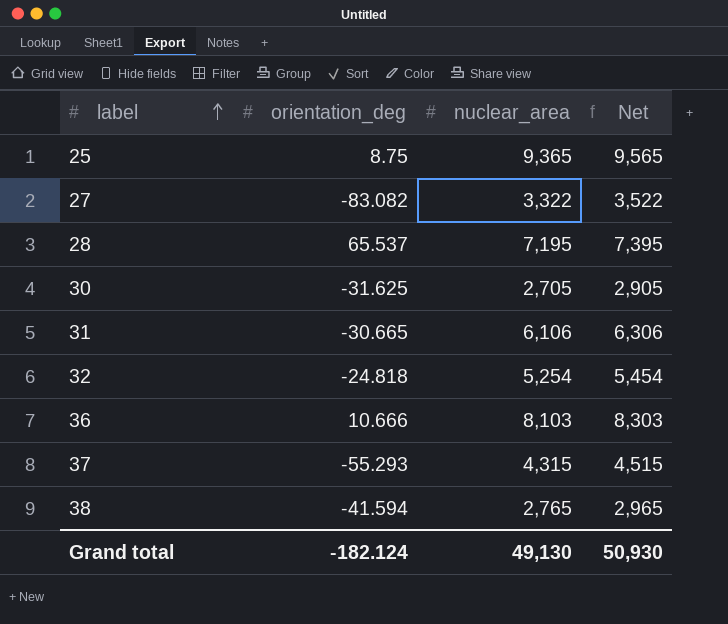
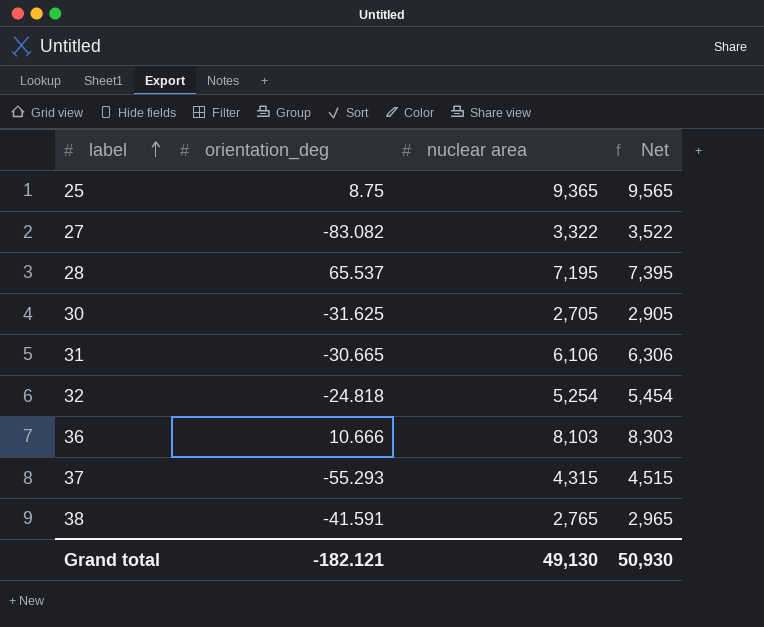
column name: nuclear_area -> nuclear area
38 | orientation_deg: -41.594 -> -41.591
Grand total | orientation_deg: -182.124 -> -182.121

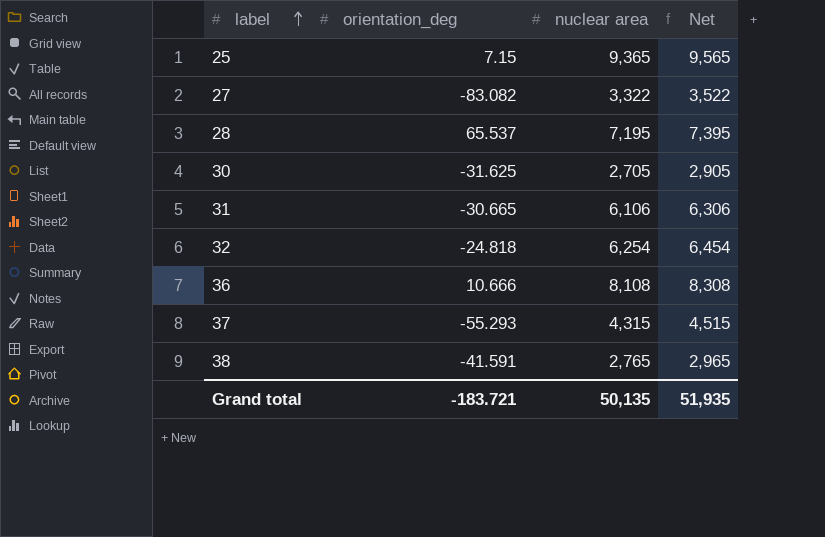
25 | orientation_deg: 8.75 -> 7.15
32 | nuclear area: 5,254 -> 6,254
32 | Net: 5,454 -> 6,454
36 | nuclear area: 8,103 -> 8,108
36 | Net: 8,303 -> 8,308
Grand total | orientation_deg: -182.121 -> -183.721
Grand total | nuclear area: 49,130 -> 50,135
Grand total | Net: 50,930 -> 51,935

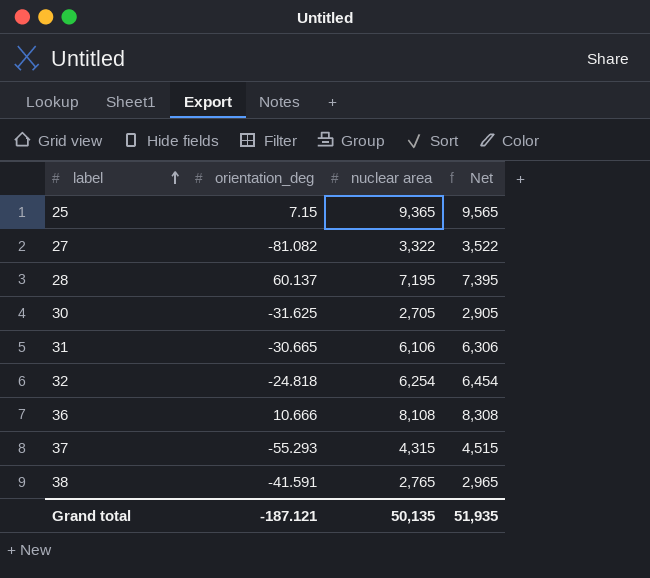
27 | orientation_deg: -83.082 -> -81.082
28 | orientation_deg: 65.537 -> 60.137
Grand total | orientation_deg: -183.721 -> -187.121

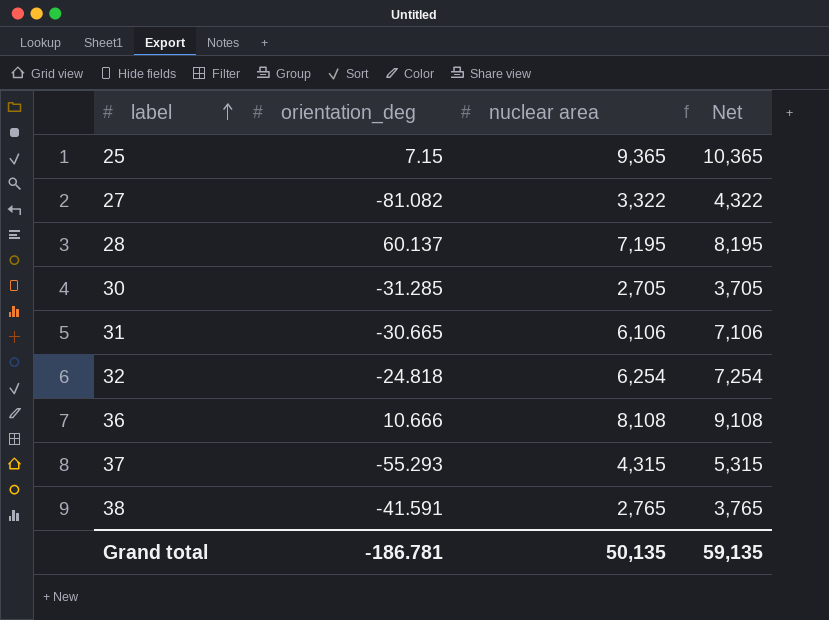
column Net | formula: [nuclear area] + 200 -> [nuclear area] + 1000
30 | orientation_deg: -31.625 -> -31.285
Grand total | orientation_deg: -187.121 -> -186.781
Grand total | Net: 51,935 -> 59,135

